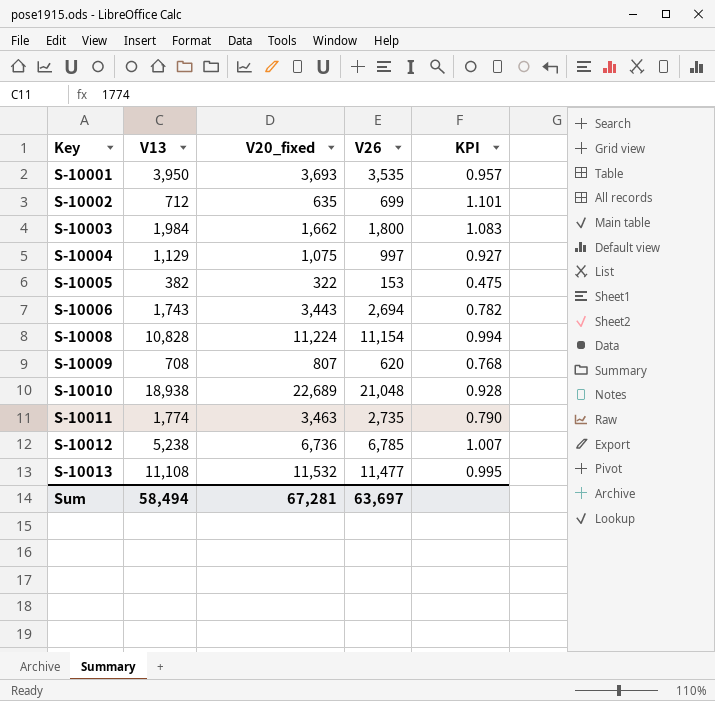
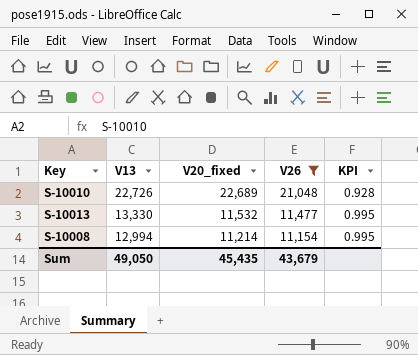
filter: none -> V26 >= 11,154
row order: Key ascending -> V13 descending
S-10010 | V13: 18,938 -> 22,726
S-10013 | V13: 11,108 -> 13,330
S-10008 | V13: 10,828 -> 12,994
S-10008 | V20_fixed: 11,224 -> 11,214
S-10008 | KPI: 0.994 -> 0.995
Sum | V13: 58,494 -> 49,050
Sum | V20_fixed: 67,281 -> 45,435
Sum | V26: 63,697 -> 43,679

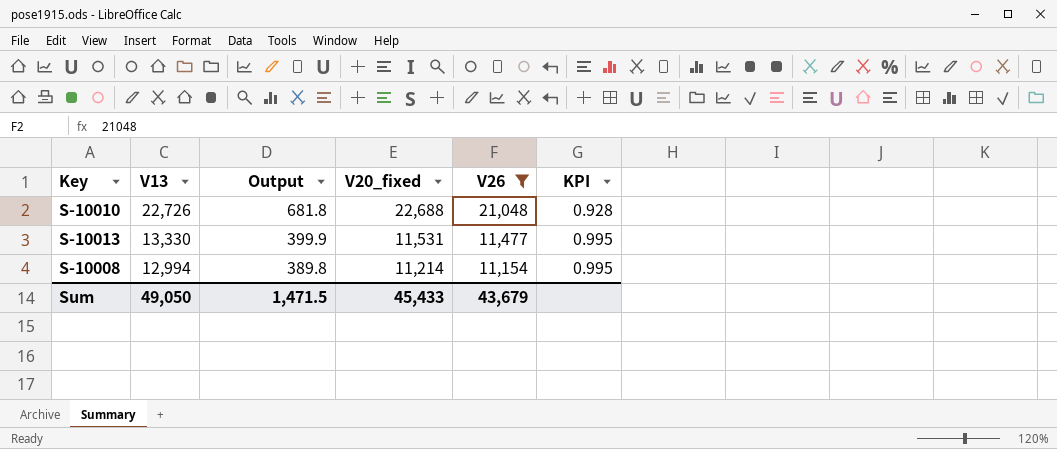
column Output | formula: none -> [V13] * 0.03
S-10010 | V20_fixed: 22,689 -> 22,688
S-10013 | V20_fixed: 11,532 -> 11,531
Sum | V20_fixed: 45,435 -> 45,433

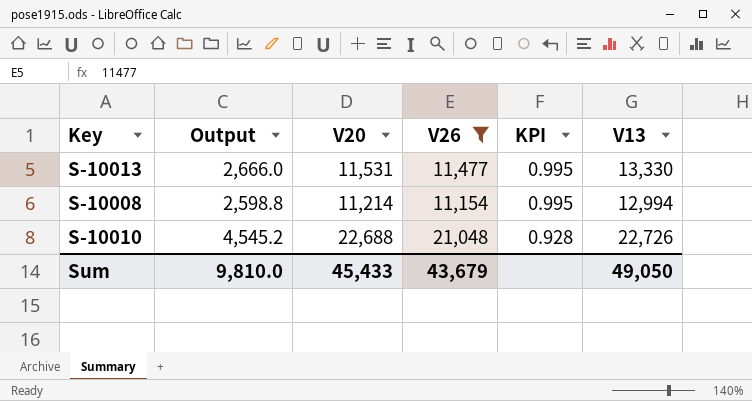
row order: V13 descending -> KPI descending
column Output | formula: [V13] * 0.03 -> [V13] * 0.2
column name: V20_fixed -> V20
column V13 | position: 2 -> 6
Sum | Output: 1,471.5 -> 9,810.0

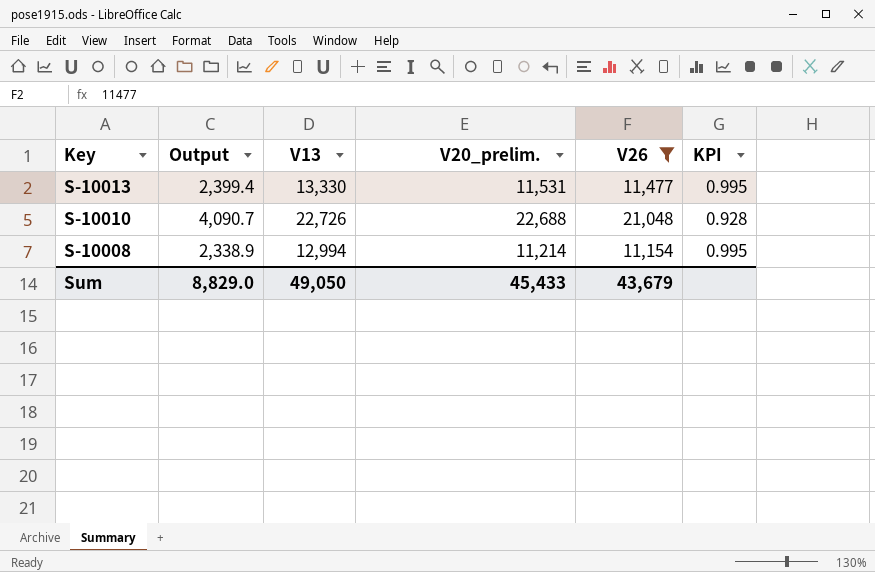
row order: KPI descending -> Key descending
column Output | formula: [V13] * 0.2 -> [V13] * 0.18
column V13 | position: 6 -> 3
column name: V20 -> V20_prelim.
Sum | Output: 9,810.0 -> 8,829.0

